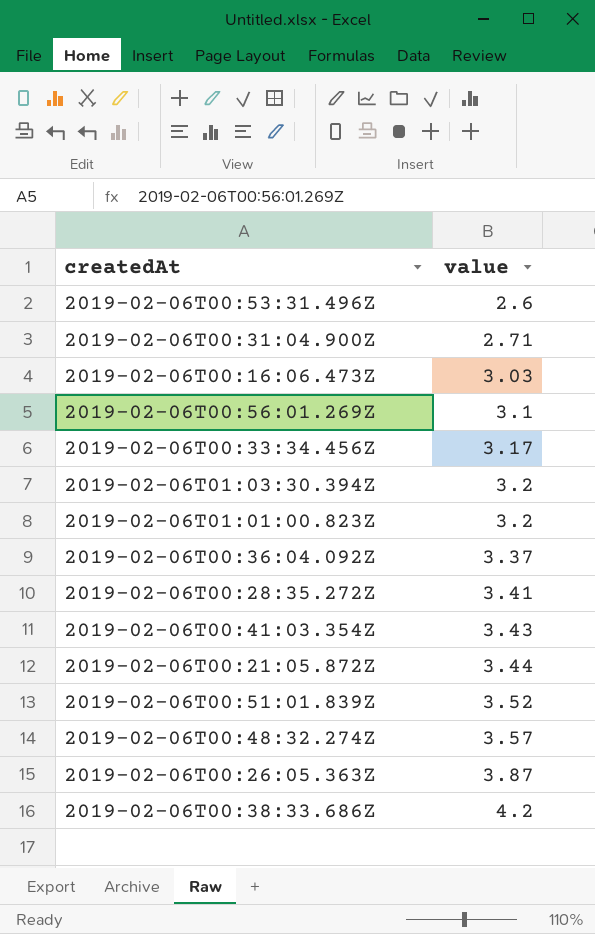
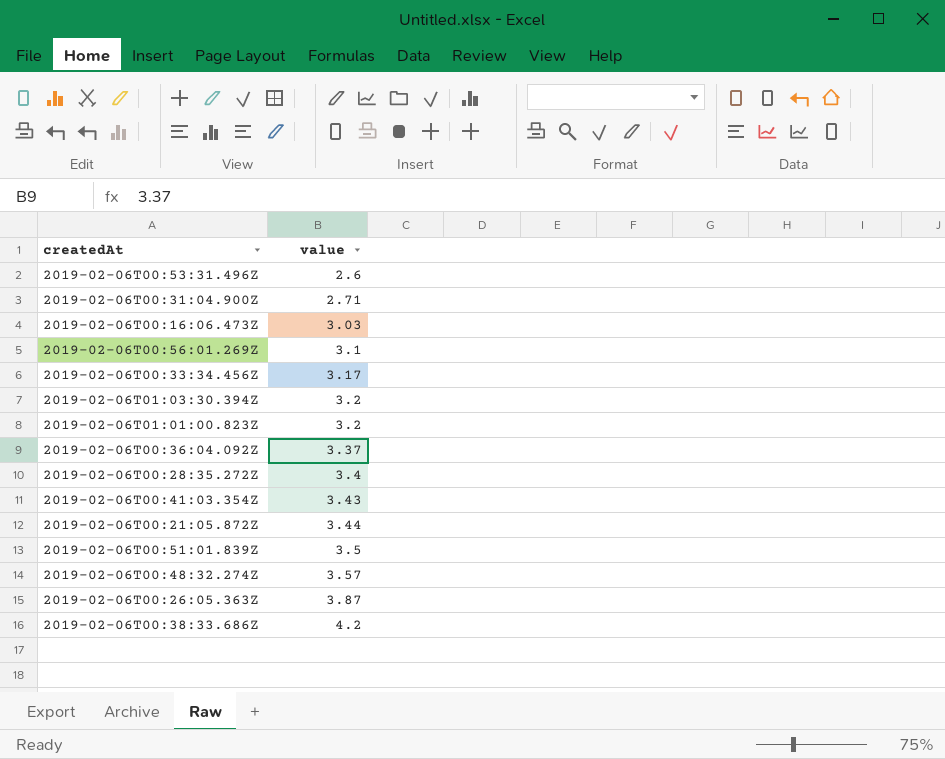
2019-02-06T00:28:35.272Z | value: 3.41 -> 3.4
2019-02-06T00:51:01.839Z | value: 3.52 -> 3.5

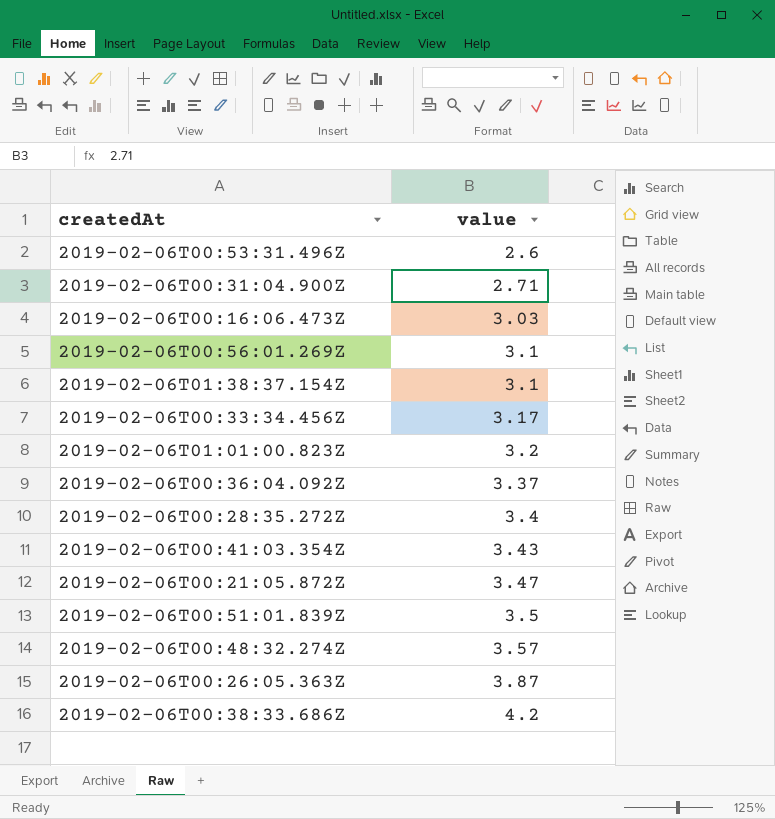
row 2019-02-06T01:03:30.394Z: 3.2 -> none
row 2019-02-06T01:38:37.154Z: none -> 3.1
2019-02-06T00:21:05.872Z | value: 3.44 -> 3.47

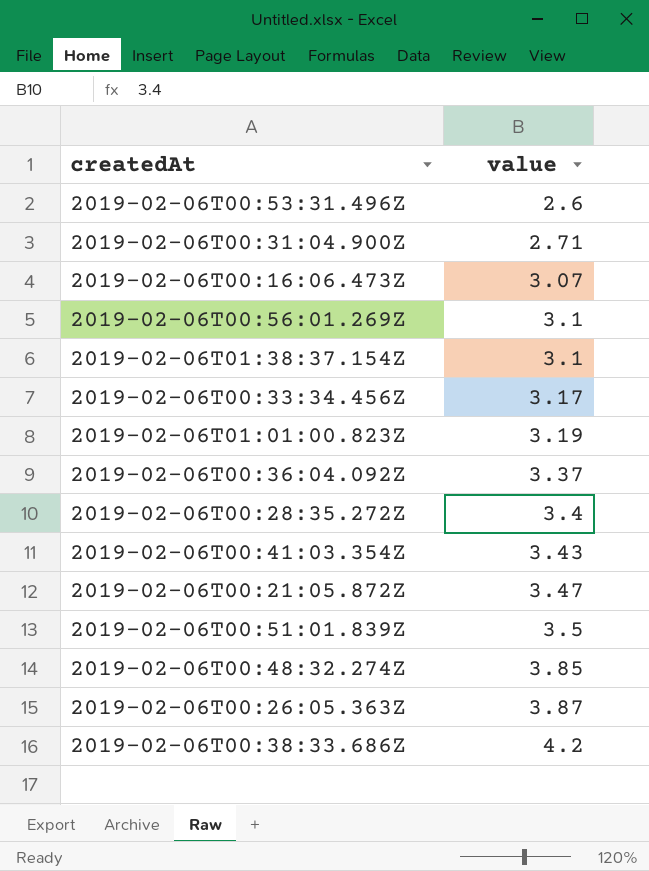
2019-02-06T00:16:06.473Z | value: 3.03 -> 3.07
2019-02-06T01:01:00.823Z | value: 3.2 -> 3.19
2019-02-06T00:48:32.274Z | value: 3.57 -> 3.85

